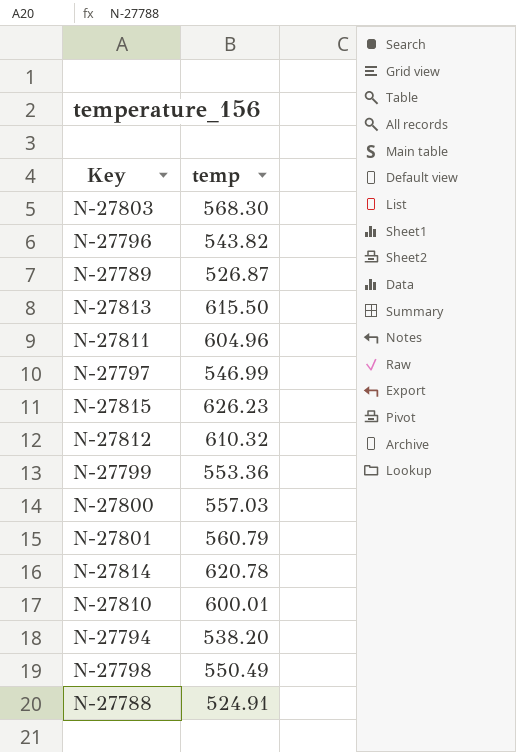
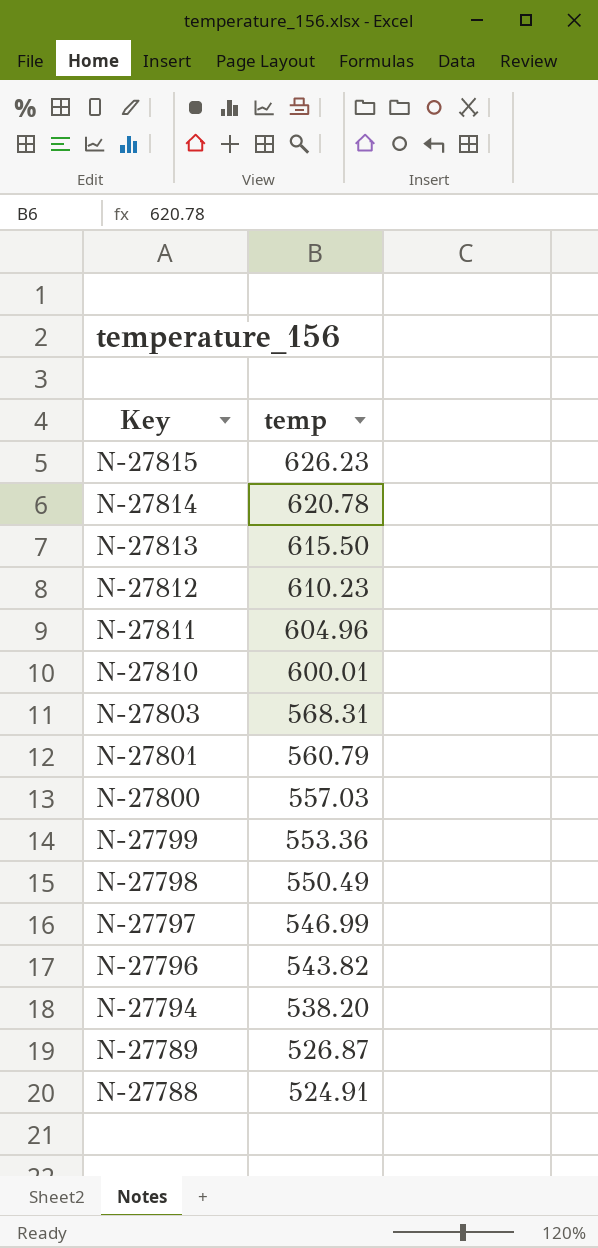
row order: none -> Key descending
N-27812 | temp: 610.32 -> 610.23
N-27803 | temp: 568.30 -> 568.31

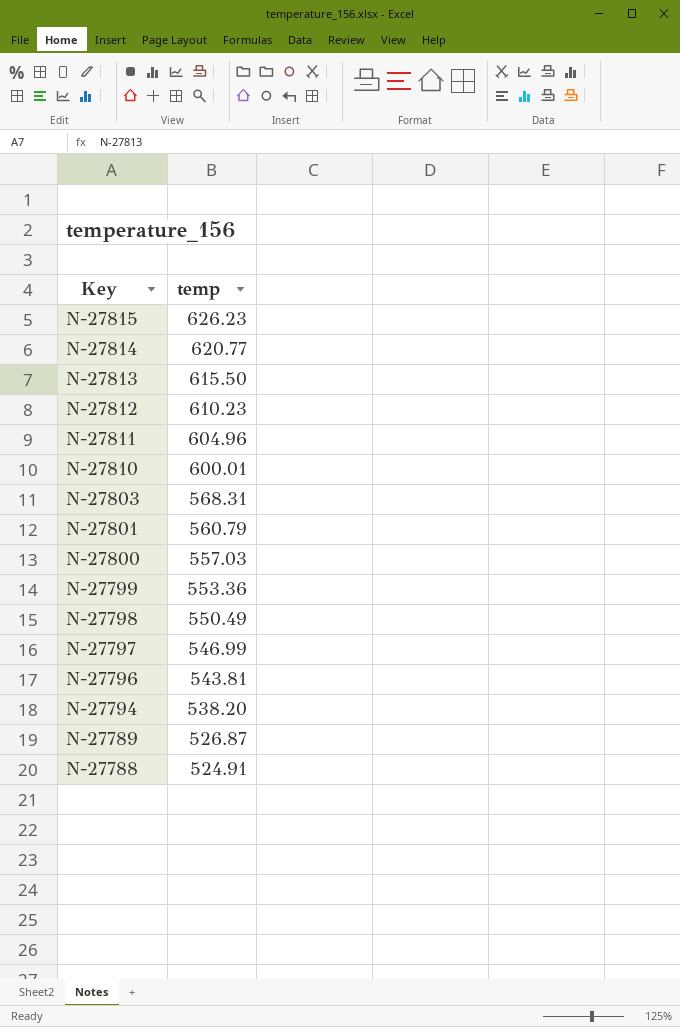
N-27814 | temp: 620.78 -> 620.77
N-27796 | temp: 543.82 -> 543.81

